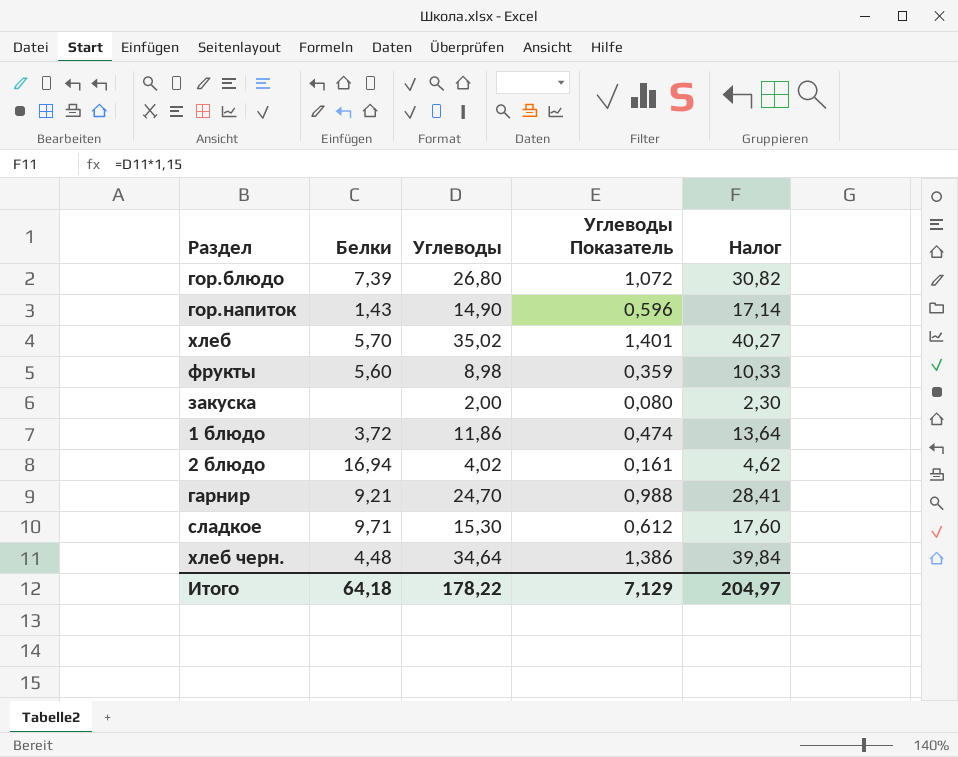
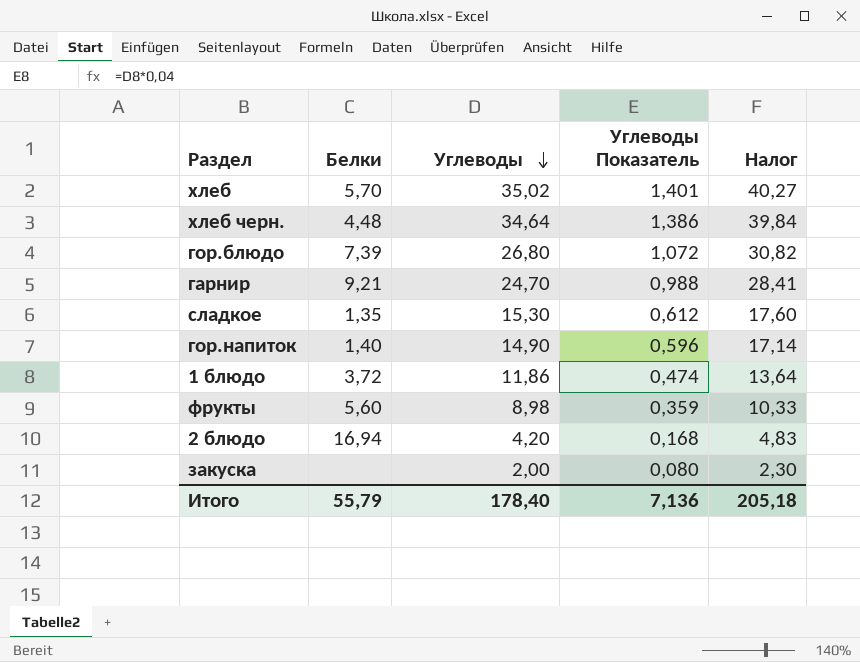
row order: none -> Углеводы descending
сладкое | Белки: 9,71 -> 1,35
гор.напиток | Белки: 1,43 -> 1,40
2 блюдо | Углеводы: 4,02 -> 4,20
2 блюдо | Углеводы Показатель: 0,161 -> 0,168
2 блюдо | Налог: 4,62 -> 4,83
Итого | Белки: 64,18 -> 55,79
Итого | Углеводы: 178,22 -> 178,40
Итого | Углеводы Показатель: 7,129 -> 7,136
Итого | Налог: 204,97 -> 205,18

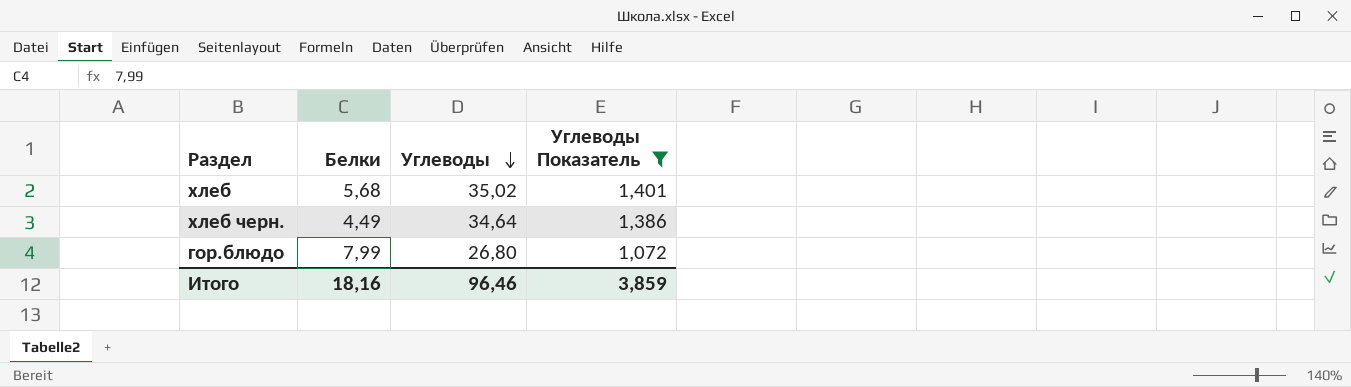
filter: none -> Углеводы Показатель >= 1,072
column Налог | formula: [Углеводы] * 1,15 -> none
хлеб | Белки: 5,70 -> 5,68
хлеб черн. | Белки: 4,48 -> 4,49
гор.блюдо | Белки: 7,39 -> 7,99
Итого | Белки: 55,79 -> 18,16
Итого | Углеводы: 178,40 -> 96,46
Итого | Углеводы Показатель: 7,136 -> 3,859

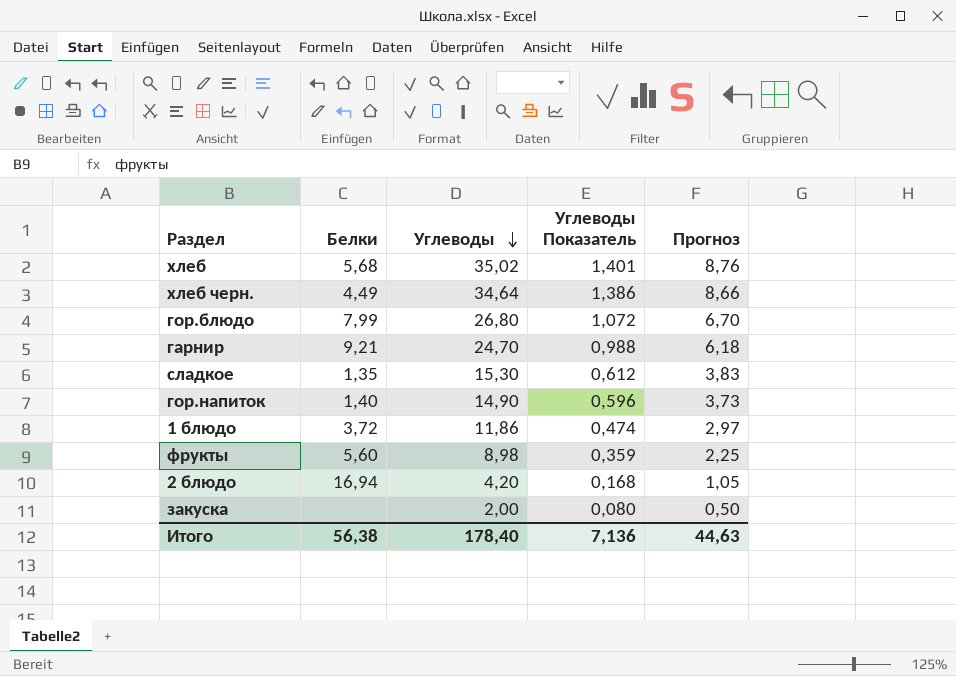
filter: Углеводы Показатель >= 1,072 -> none
column Прогноз | formula: none -> [Углеводы] * 0,25
Итого | Белки: 18,16 -> 56,38
Итого | Углеводы: 96,46 -> 178,40
Итого | Углеводы Показатель: 3,859 -> 7,136

